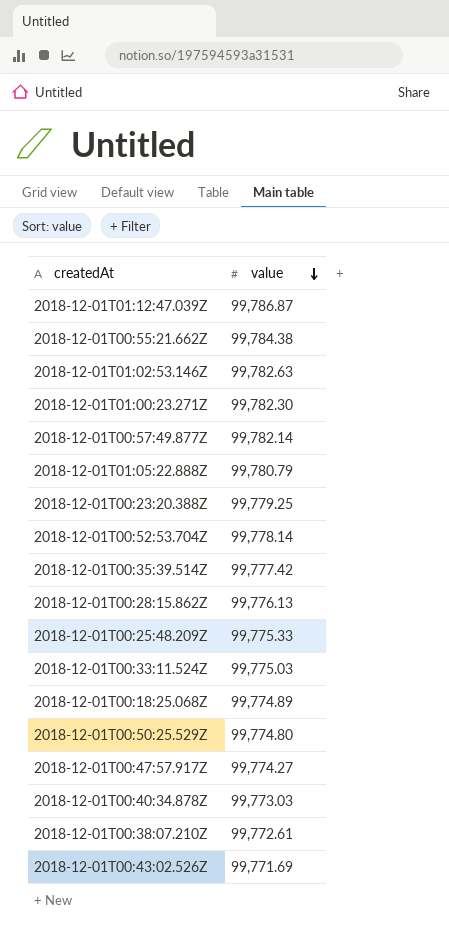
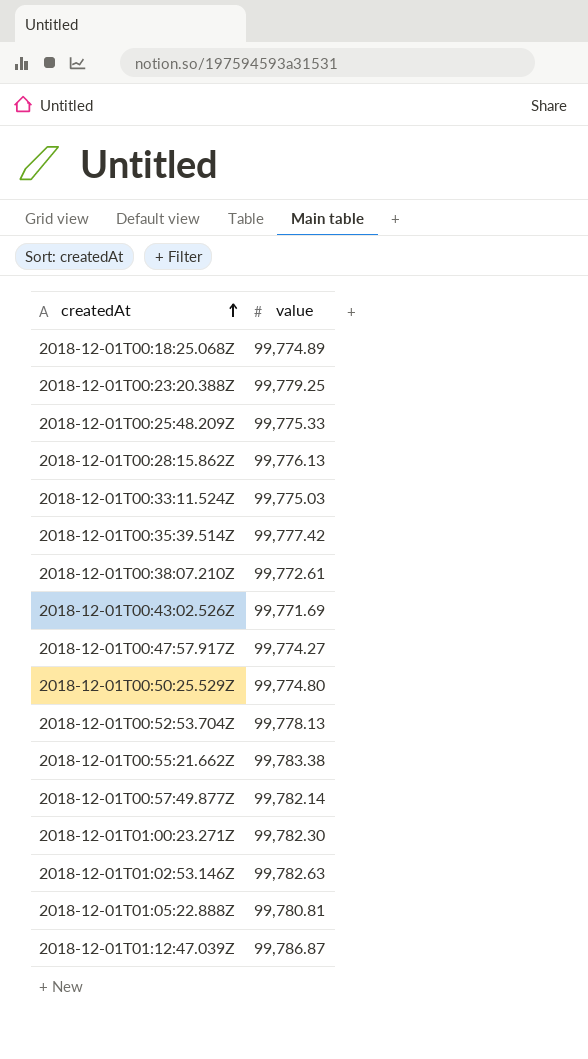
row order: value descending -> createdAt ascending
row 2018-12-01T00:40:34.878Z: 99,773.03 -> none
2018-12-01T00:52:53.704Z | value: 99,778.14 -> 99,778.13
2018-12-01T00:55:21.662Z | value: 99,784.38 -> 99,783.38
2018-12-01T01:05:22.888Z | value: 99,780.79 -> 99,780.81

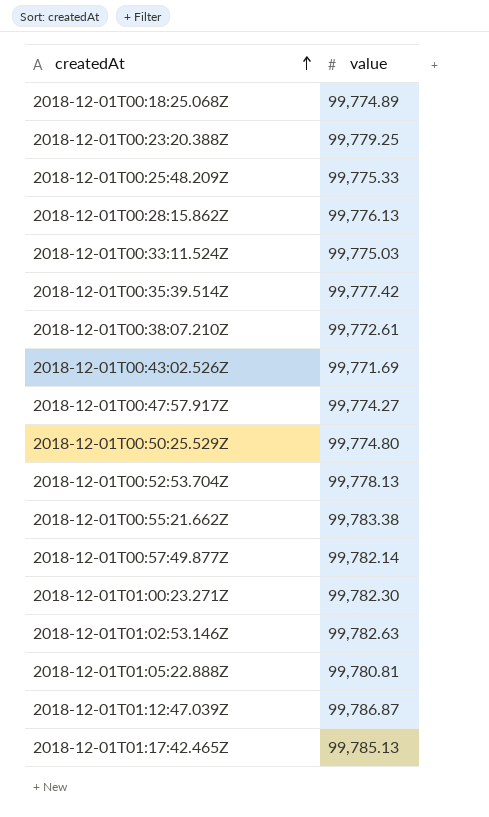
row 2018-12-01T01:17:42.465Z: none -> 99,785.13

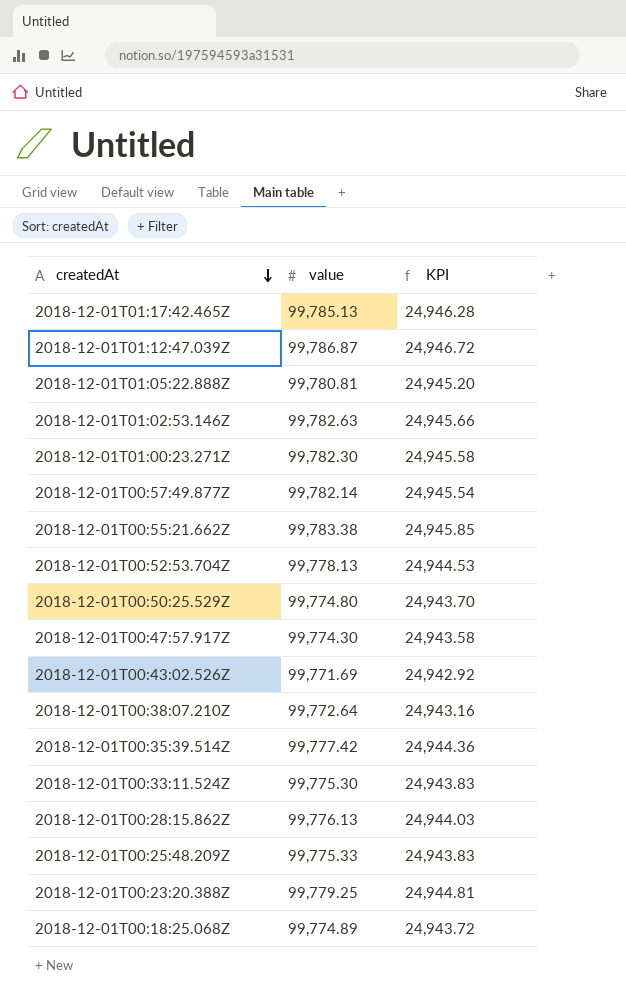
row order: createdAt ascending -> createdAt descending
column KPI | formula: none -> [value] * 0.25
2018-12-01T00:47:57.917Z | value: 99,774.27 -> 99,774.30
2018-12-01T00:38:07.210Z | value: 99,772.61 -> 99,772.64
2018-12-01T00:33:11.524Z | value: 99,775.03 -> 99,775.30

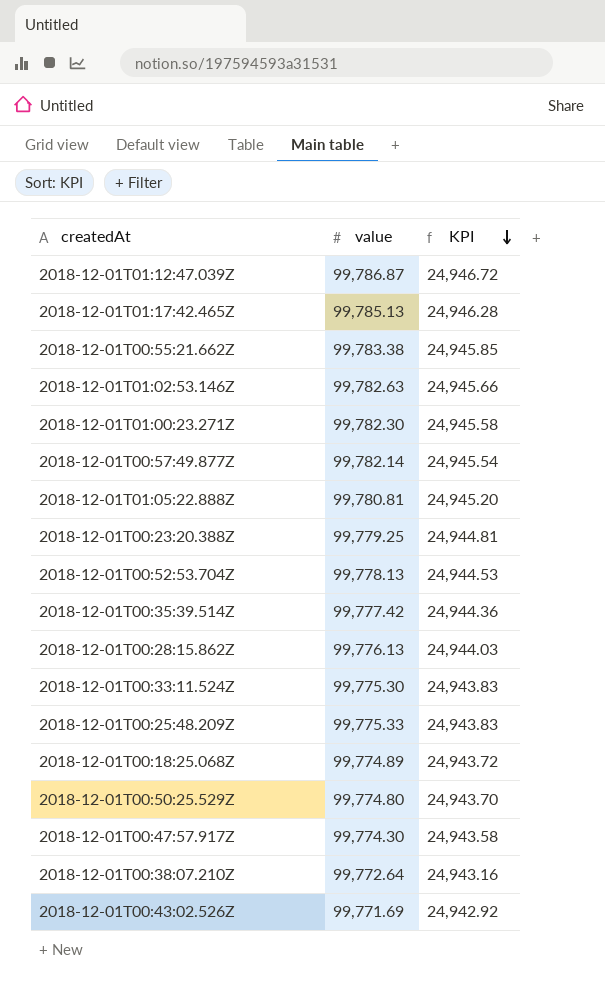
row order: createdAt descending -> KPI descending

